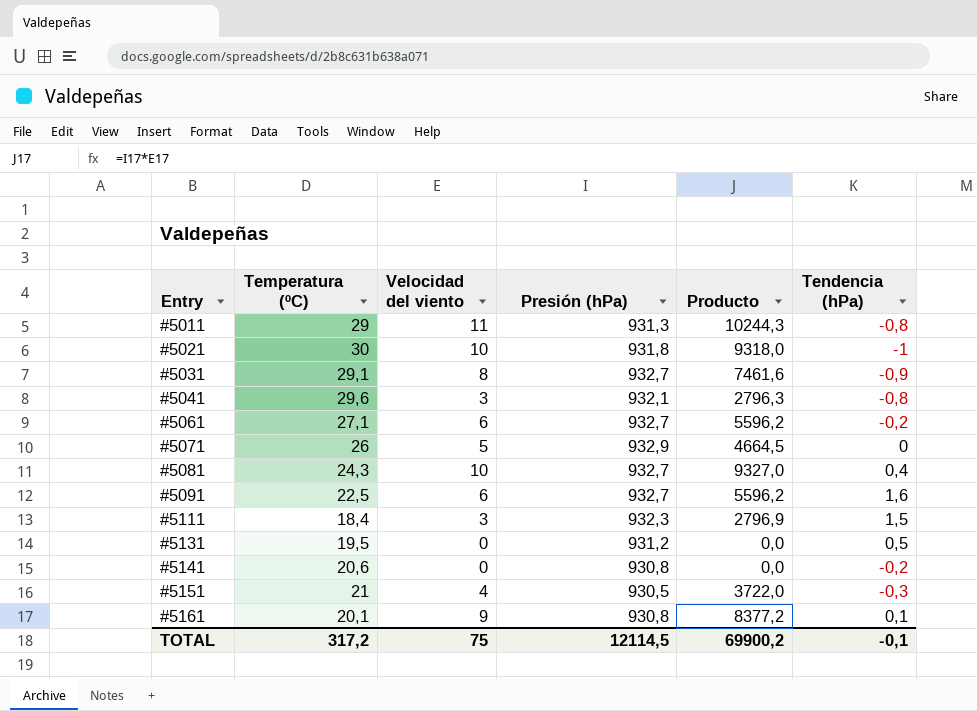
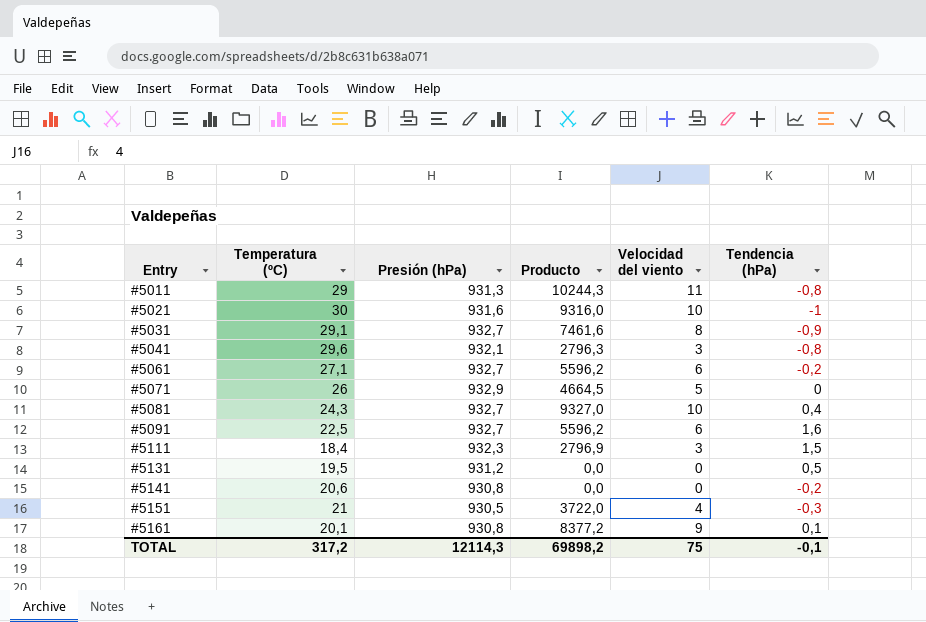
column Velocidad del viento | position: 3 -> 5
#5021 | Presión (hPa): 931,8 -> 931,6
#5021 | Producto: 9318,0 -> 9316,0
TOTAL | Presión (hPa): 12114,5 -> 12114,3
TOTAL | Producto: 69900,2 -> 69898,2

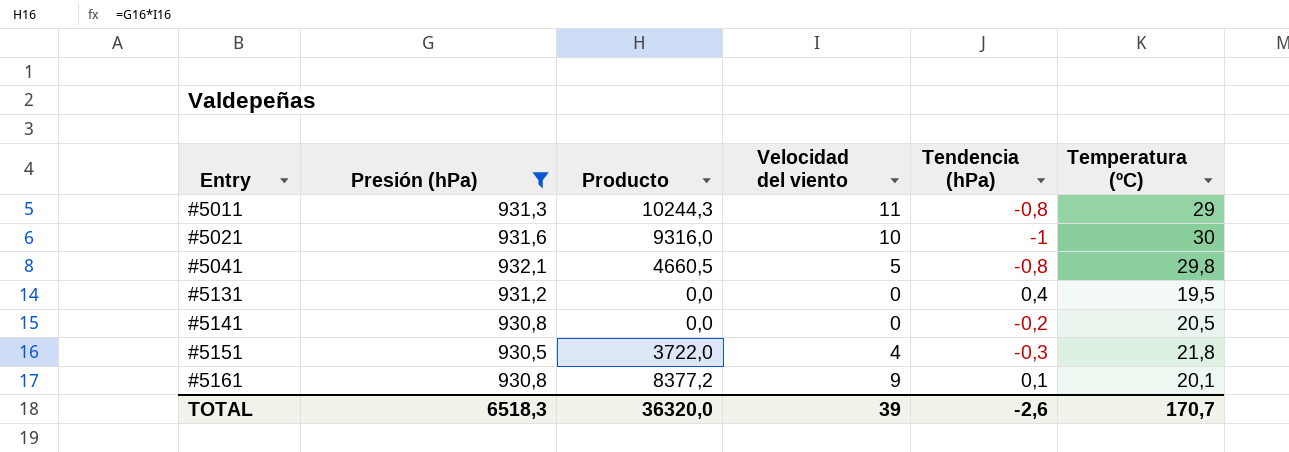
filter: none -> Presión (hPa) <= 932,1
column Temperatura (ºC) | position: 2 -> 6
#5041 | Producto: 2796,3 -> 4660,5
#5041 | Velocidad del viento: 3 -> 5
#5041 | Temperatura (ºC): 29,6 -> 29,8
#5131 | Tendencia (hPa): 0,5 -> 0,4
#5141 | Temperatura (ºC): 20,6 -> 20,5
#5151 | Temperatura (ºC): 21 -> 21,8
TOTAL | Presión (hPa): 12114,3 -> 6518,3
TOTAL | Producto: 69898,2 -> 36320,0
TOTAL | Velocidad del viento: 75 -> 39
TOTAL | Tendencia (hPa): -0,1 -> -2,6
TOTAL | Temperatura (ºC): 317,2 -> 170,7

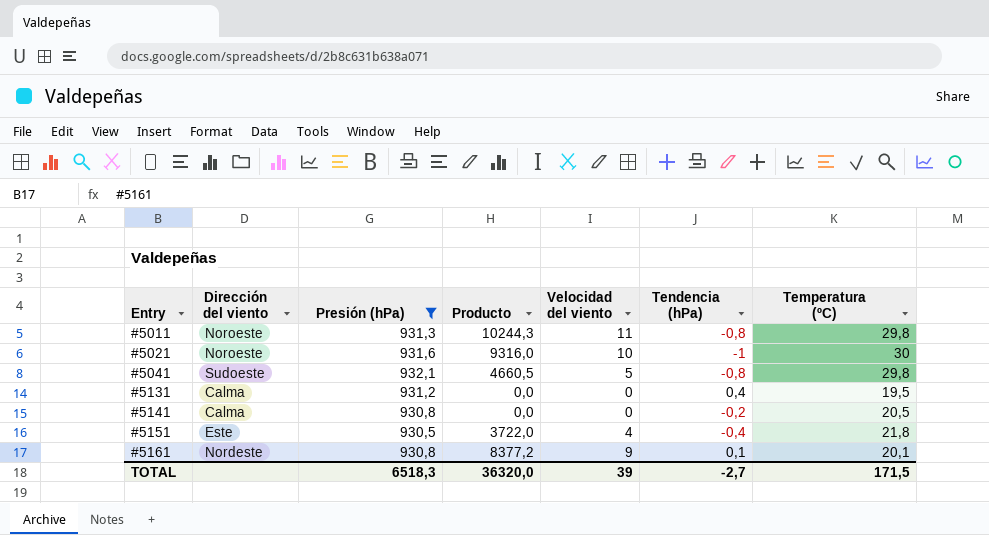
column Dirección del viento | position: none -> 2
#5011 | Temperatura (ºC): 29 -> 29,8
#5151 | Tendencia (hPa): -0,3 -> -0,4
TOTAL | Tendencia (hPa): -2,6 -> -2,7
TOTAL | Temperatura (ºC): 170,7 -> 171,5

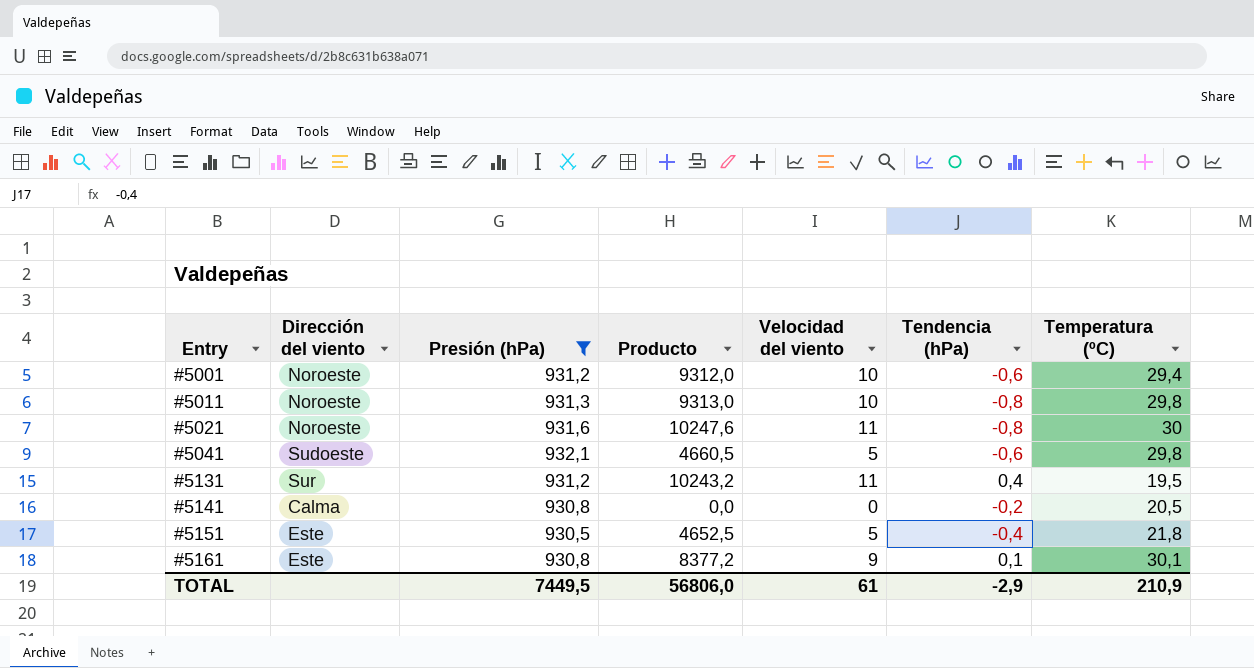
row #5001: none -> Noroeste | 931,2 | 9312,0 | 10 | -0,6 | 29,4
#5011 | Producto: 10244,3 -> 9313,0
#5011 | Velocidad del viento: 11 -> 10
#5021 | Producto: 9316,0 -> 10247,6
#5021 | Velocidad del viento: 10 -> 11
#5021 | Tendencia (hPa): -1 -> -0,8
#5041 | Tendencia (hPa): -0,8 -> -0,6
#5131 | Dirección del viento: Calma -> Sur
#5131 | Producto: 0,0 -> 10243,2
#5131 | Velocidad del viento: 0 -> 11
#5151 | Producto: 3722,0 -> 4652,5
#5151 | Velocidad del viento: 4 -> 5
#5161 | Dirección del viento: Nordeste -> Este
#5161 | Temperatura (ºC): 20,1 -> 30,1
TOTAL | Presión (hPa): 6518,3 -> 7449,5
TOTAL | Producto: 36320,0 -> 56806,0
TOTAL | Velocidad del viento: 39 -> 61
TOTAL | Tendencia (hPa): -2,7 -> -2,9
TOTAL | Temperatura (ºC): 171,5 -> 210,9

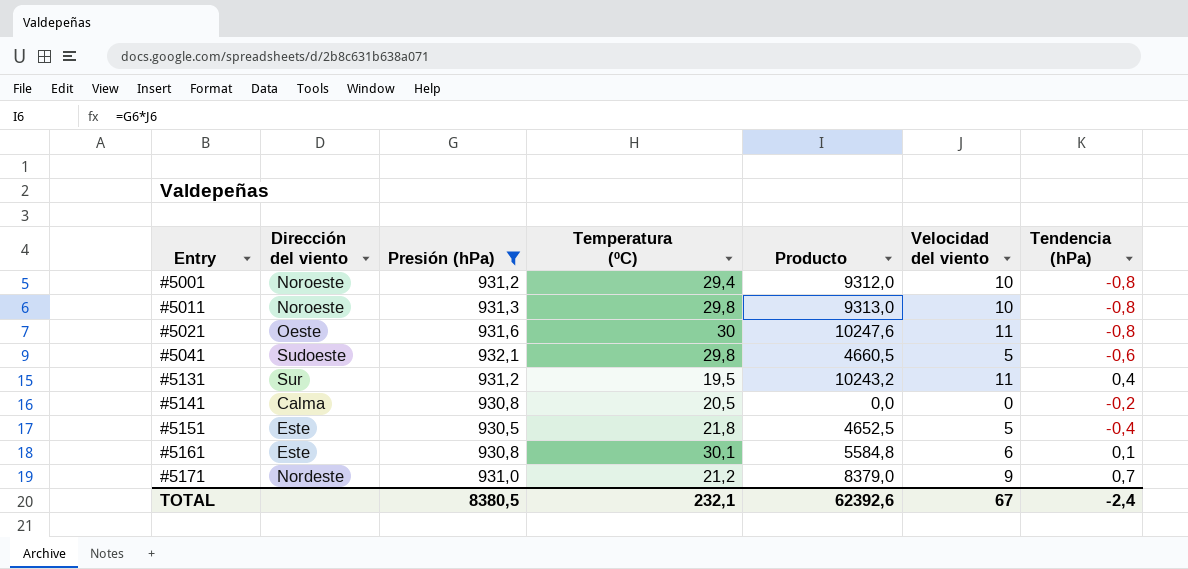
column Temperatura (ºC) | position: 7 -> 4
#5001 | Tendencia (hPa): -0,6 -> -0,8
#5021 | Dirección del viento: Noroeste -> Oeste
#5161 | Producto: 8377,2 -> 5584,8
#5161 | Velocidad del viento: 9 -> 6
row #5171: none -> Nordeste | 931,0 | 21,2 | 8379,0 | 9 | 0,7
TOTAL | Presión (hPa): 7449,5 -> 8380,5
TOTAL | Temperatura (ºC): 210,9 -> 232,1
TOTAL | Producto: 56806,0 -> 62392,6
TOTAL | Velocidad del viento: 61 -> 67
TOTAL | Tendencia (hPa): -2,9 -> -2,4

